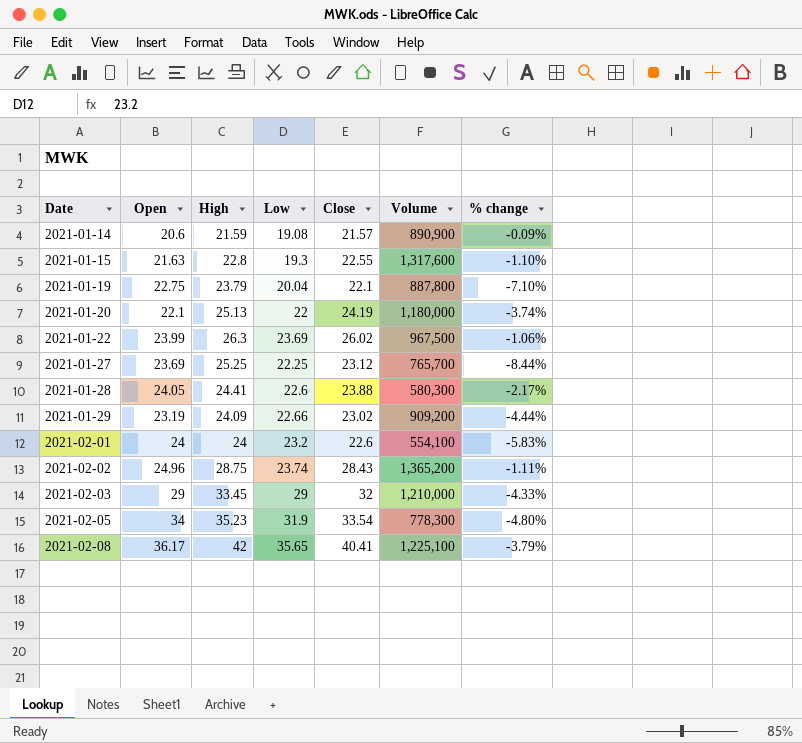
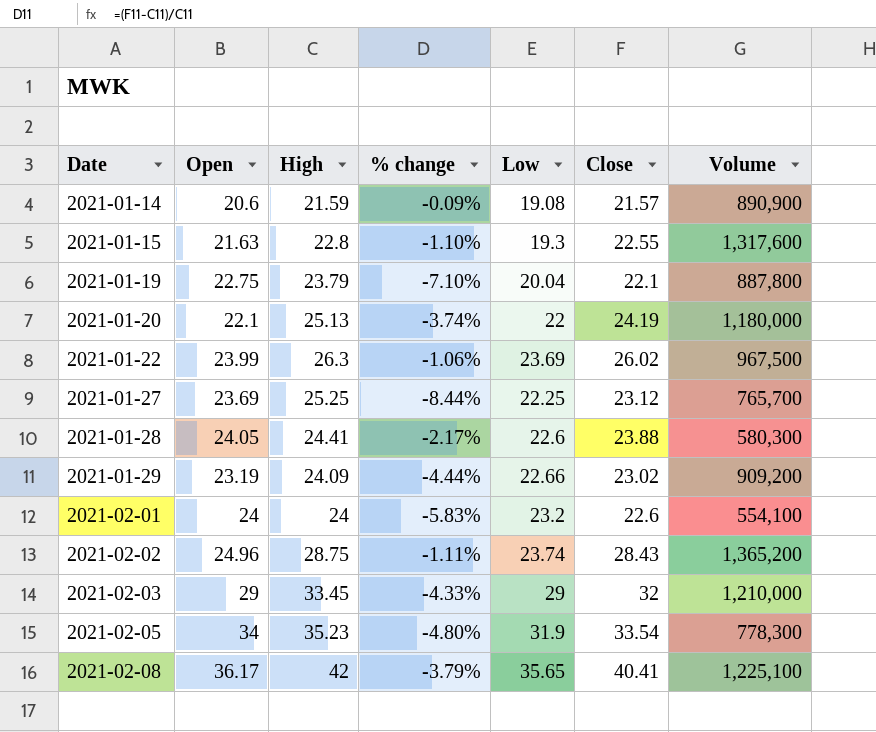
column % change | position: 7 -> 4

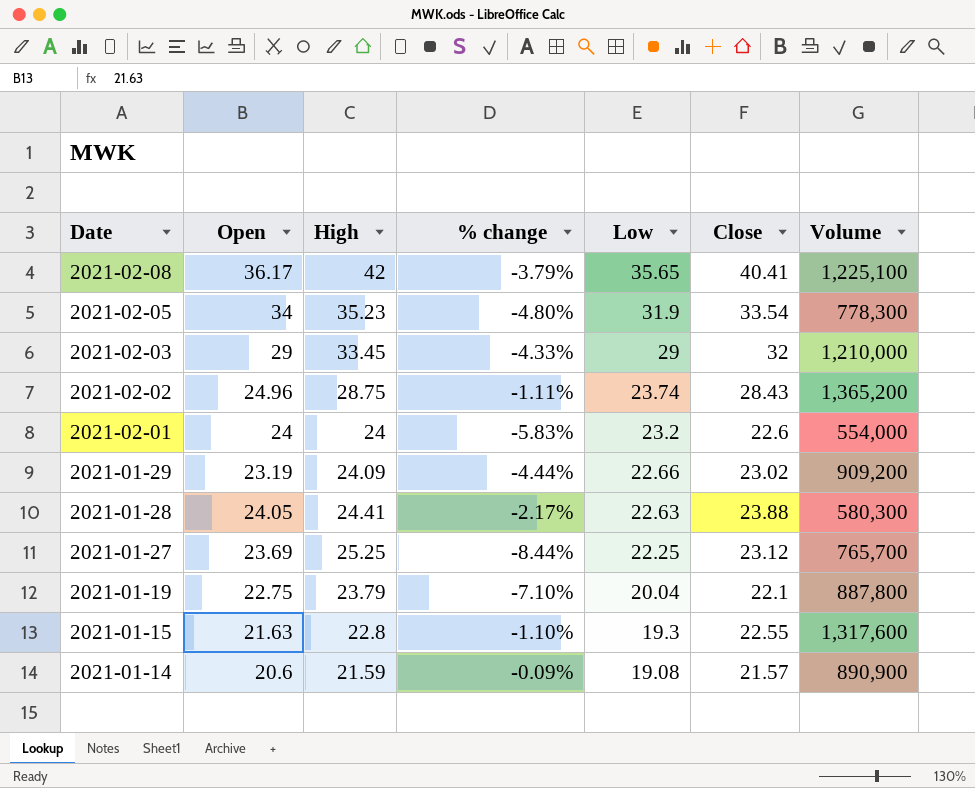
row order: Date ascending -> Date descending
row 2021-01-20: 22.1 | 25.13 | -3.74% | 22 | 24.19 | 1,180,000 -> none
row 2021-01-22: 23.99 | 26.3 | -1.06% | 23.69 | 26.02 | 967,500 -> none
2021-02-01 | Volume: 554,100 -> 554,000
2021-01-28 | Low: 22.6 -> 22.63

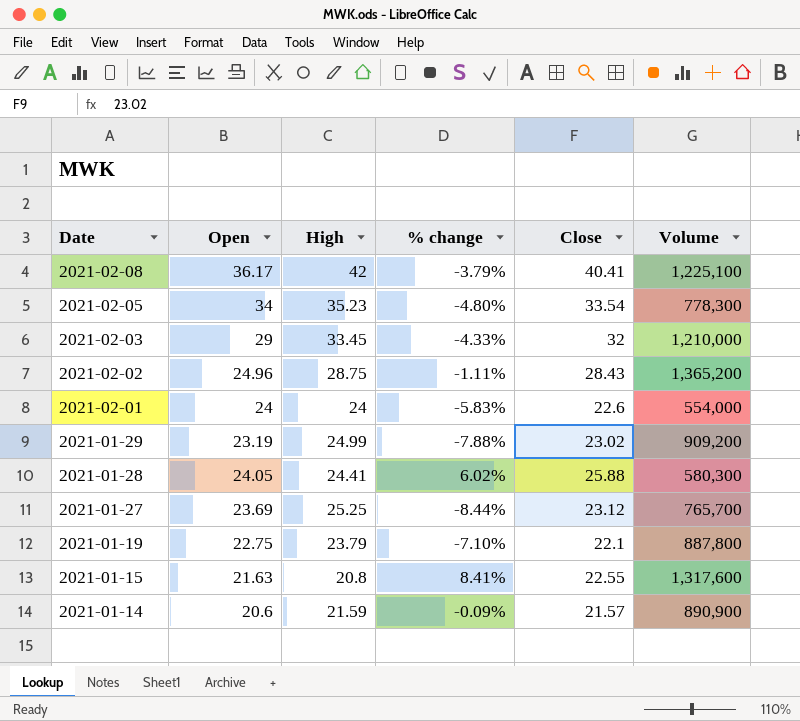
column Low | position: 5 -> none
2021-01-29 | High: 24.09 -> 24.99
2021-01-29 | % change: -4.44% -> -7.88%
2021-01-28 | % change: -2.17% -> 6.02%
2021-01-28 | Close: 23.88 -> 25.88
2021-01-15 | High: 22.8 -> 20.8
2021-01-15 | % change: -1.10% -> 8.41%

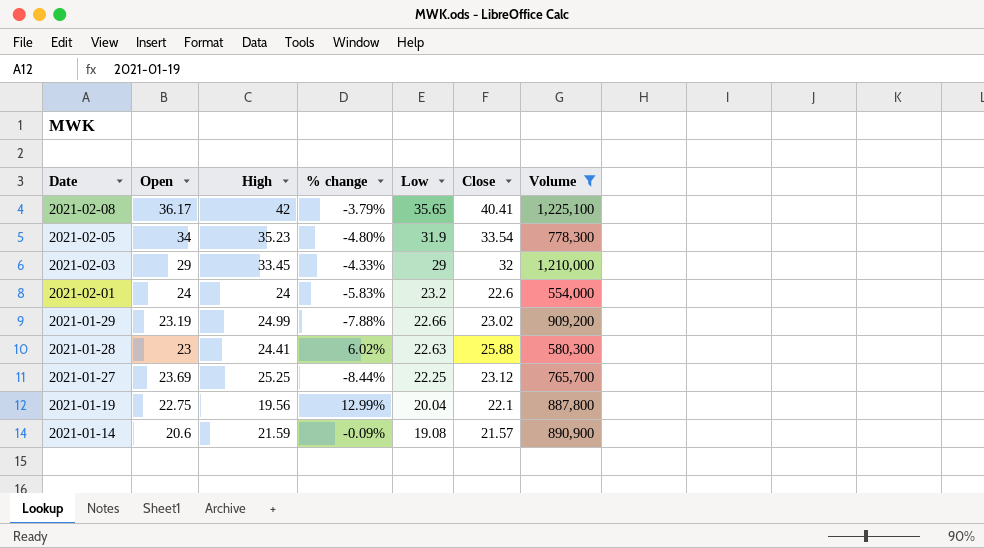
filter: none -> Volume <= 1,225,100
column Low | position: none -> 5
2021-01-28 | Open: 24.05 -> 23
2021-01-19 | High: 23.79 -> 19.56
2021-01-19 | % change: -7.10% -> 12.99%

